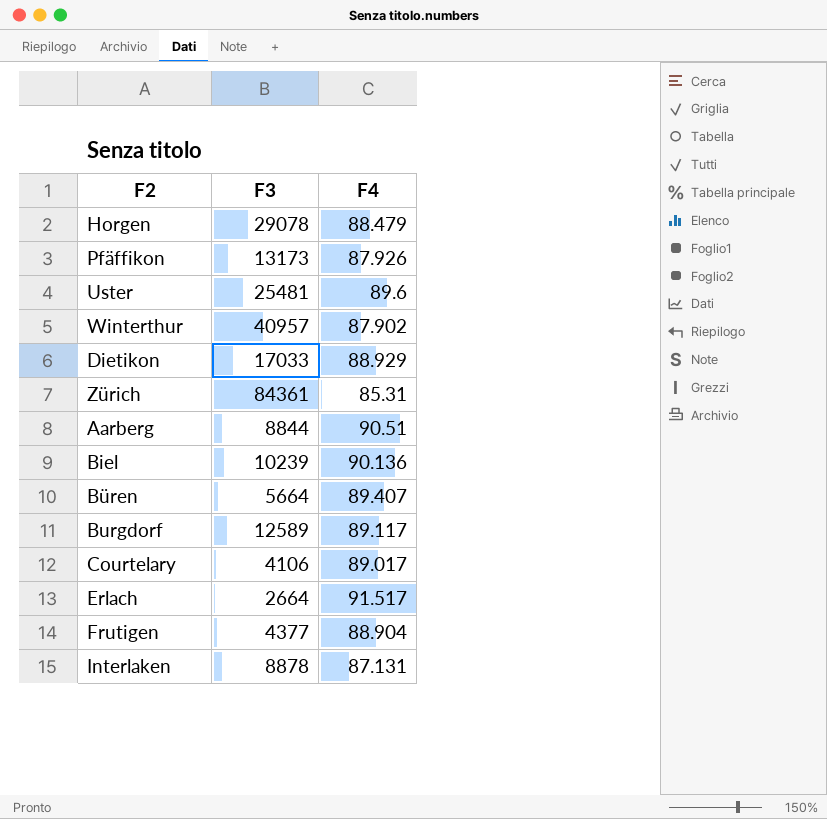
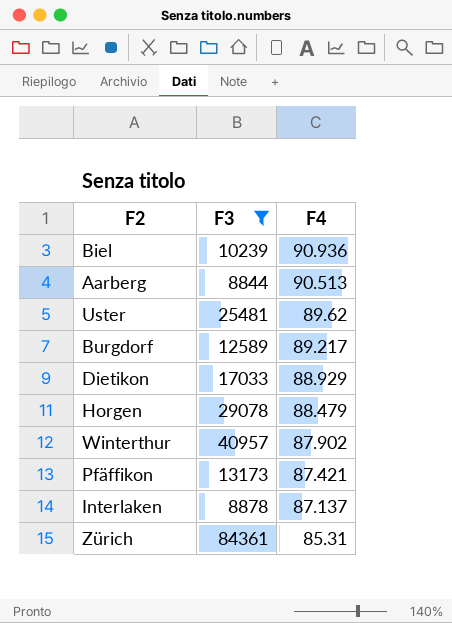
filter: none -> F3 >= 8844
row order: none -> F4 descending
Biel | F4: 90.136 -> 90.936
Aarberg | F4: 90.51 -> 90.513
Uster | F4: 89.6 -> 89.62
Burgdorf | F4: 89.117 -> 89.217
Pfäffikon | F4: 87.926 -> 87.421
Interlaken | F4: 87.131 -> 87.137

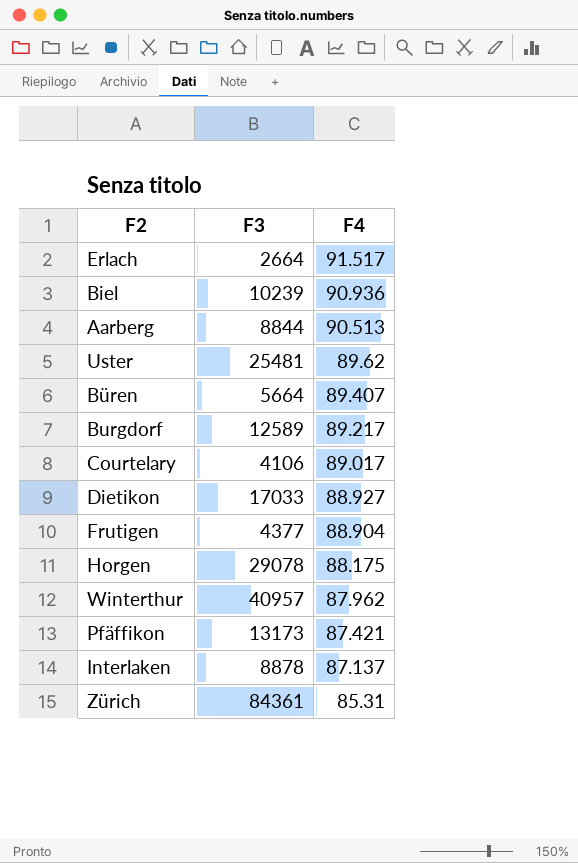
filter: F3 >= 8844 -> none
Dietikon | F4: 88.929 -> 88.927
Horgen | F4: 88.479 -> 88.175
Winterthur | F4: 87.902 -> 87.962

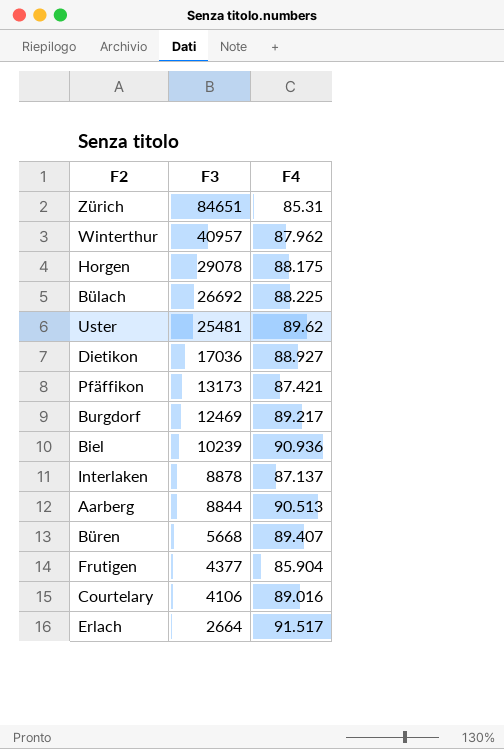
row order: F4 descending -> F3 descending
Zürich | F3: 84361 -> 84651
row Bülach: none -> 26692 | 88.225
Dietikon | F3: 17033 -> 17036
Burgdorf | F3: 12589 -> 12469
Büren | F3: 5664 -> 5668
Frutigen | F4: 88.904 -> 85.904
Courtelary | F4: 89.017 -> 89.016

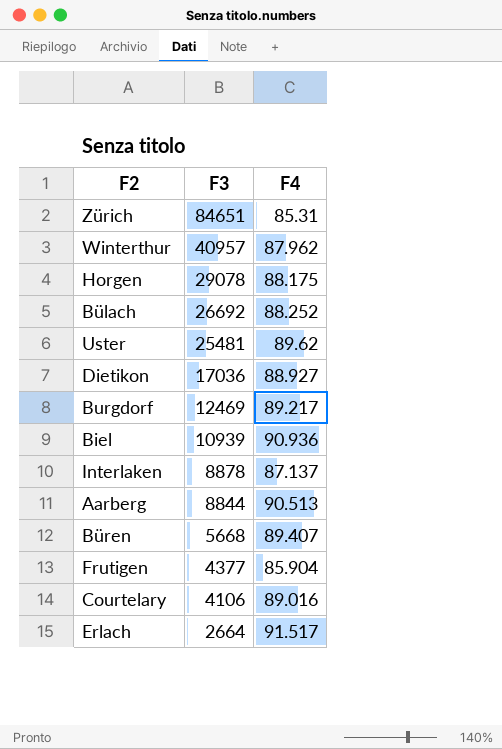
row Pfäffikon: 13173 | 87.421 -> none
Bülach | F4: 88.225 -> 88.252
Biel | F3: 10239 -> 10939

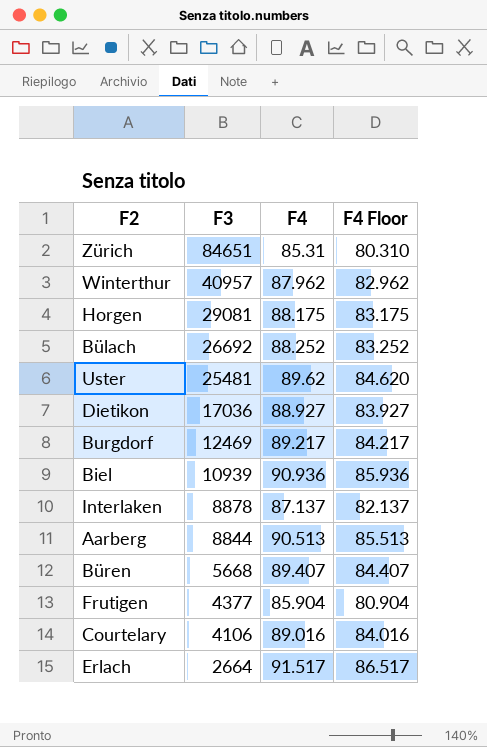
column F4 Floor | formula: none -> [F4] - 5
Horgen | F3: 29078 -> 29081

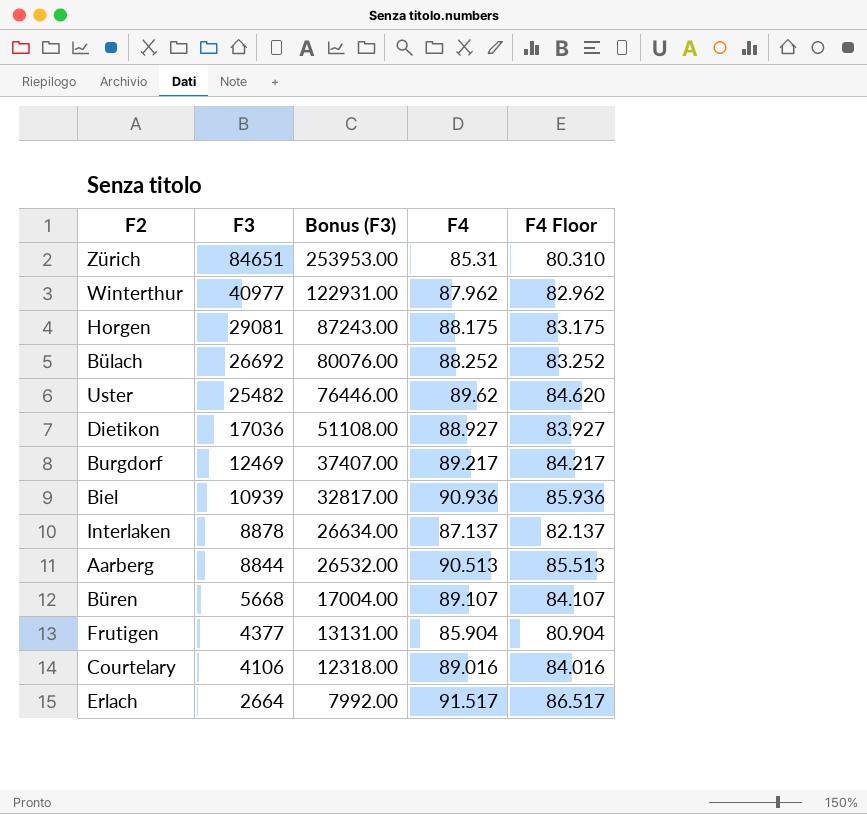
column Bonus (F3) | formula: none -> [F3] * 3
Winterthur | F3: 40957 -> 40977
Uster | F3: 25481 -> 25482
Büren | F4: 89.407 -> 89.107
Büren | F4 Floor: 84.407 -> 84.107

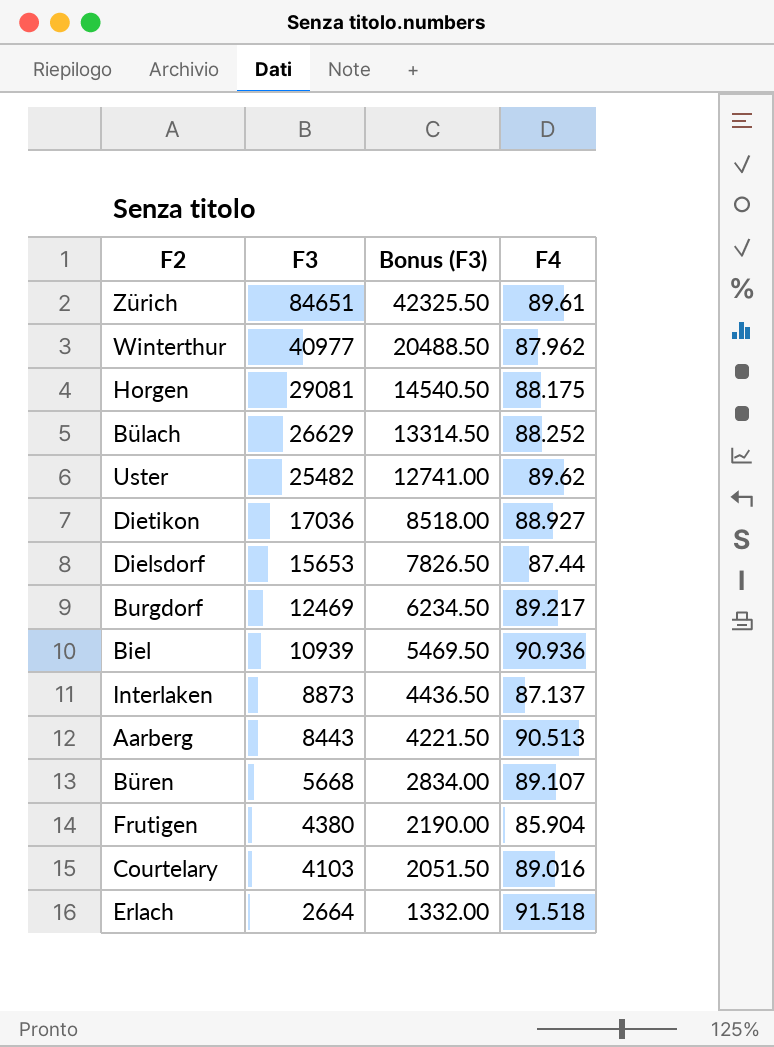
column F4 Floor | formula: [F4] - 5 -> none
column Bonus (F3) | formula: [F3] * 3 -> [F3] * 0.5
Zürich | F4: 85.31 -> 89.61
Bülach | F3: 26692 -> 26629
row Dielsdorf: none -> 15653 | 7826.50 | 87.44
Interlaken | F3: 8878 -> 8873
Aarberg | F3: 8844 -> 8443
Frutigen | F3: 4377 -> 4380
Courtelary | F3: 4106 -> 4103
Erlach | F4: 91.517 -> 91.518

